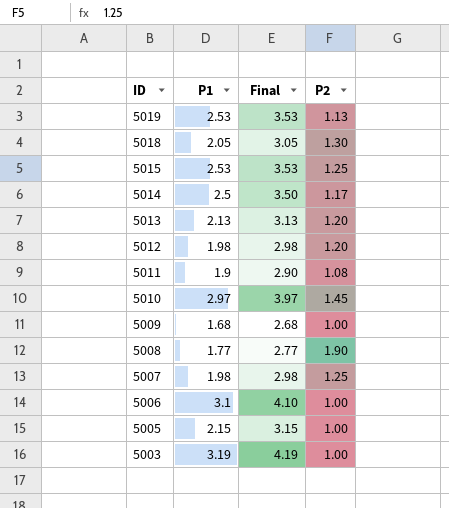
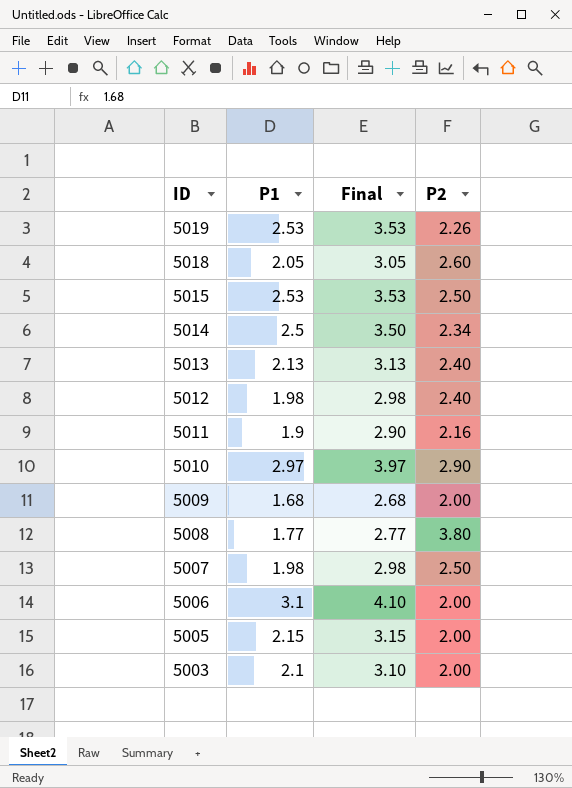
5019 | P2: 1.13 -> 2.26
5018 | P2: 1.30 -> 2.60
5015 | P2: 1.25 -> 2.50
5014 | P2: 1.17 -> 2.34
5013 | P2: 1.20 -> 2.40
5012 | P2: 1.20 -> 2.40
5011 | P2: 1.08 -> 2.16
5010 | P2: 1.45 -> 2.90
5009 | P2: 1.00 -> 2.00
5008 | P2: 1.90 -> 3.80
5007 | P2: 1.25 -> 2.50
5006 | P2: 1.00 -> 2.00
5005 | P2: 1.00 -> 2.00
5003 | P1: 3.19 -> 2.1
5003 | Final: 4.19 -> 3.10
5003 | P2: 1.00 -> 2.00

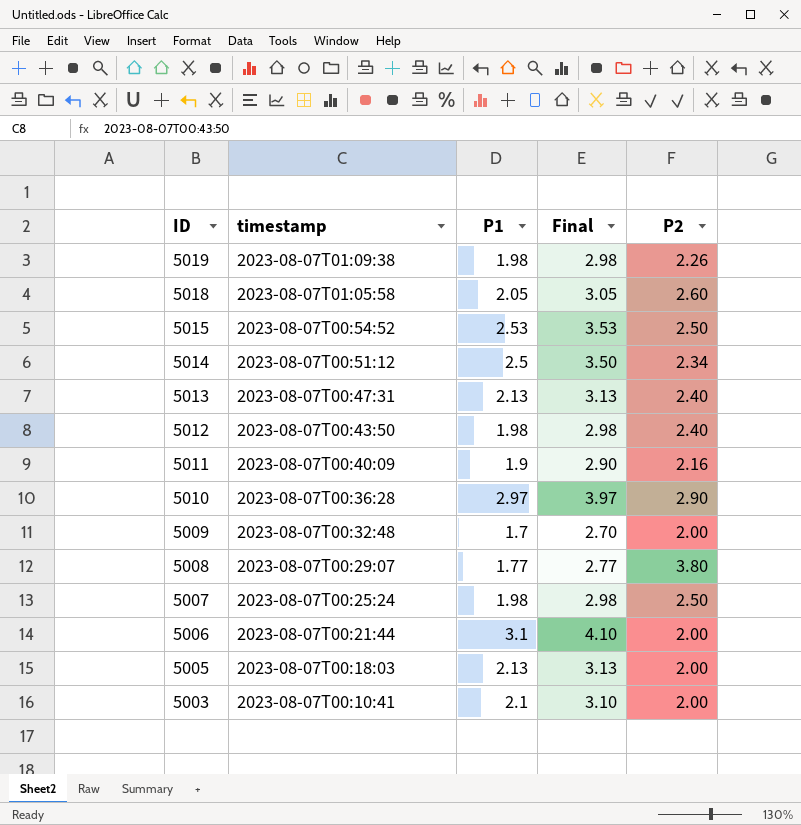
column timestamp | position: none -> 2
5019 | P1: 2.53 -> 1.98
5019 | Final: 3.53 -> 2.98
5009 | P1: 1.68 -> 1.7
5009 | Final: 2.68 -> 2.70
5005 | P1: 2.15 -> 2.13
5005 | Final: 3.15 -> 3.13

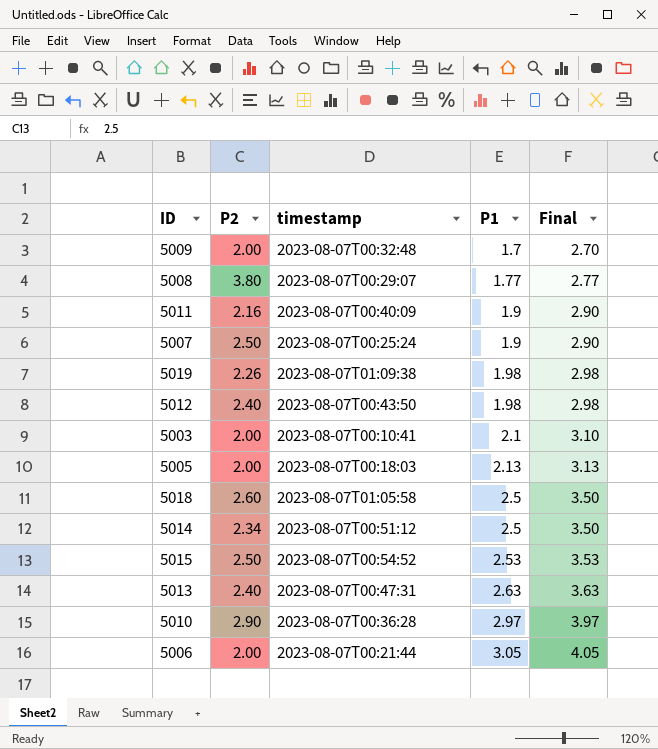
row order: ID descending -> P1 ascending
column P2 | position: 5 -> 2
5007 | P1: 1.98 -> 1.9
5007 | Final: 2.98 -> 2.90
5018 | P1: 2.05 -> 2.5
5018 | Final: 3.05 -> 3.50
5013 | P1: 2.13 -> 2.63
5013 | Final: 3.13 -> 3.63
5006 | P1: 3.1 -> 3.05
5006 | Final: 4.10 -> 4.05

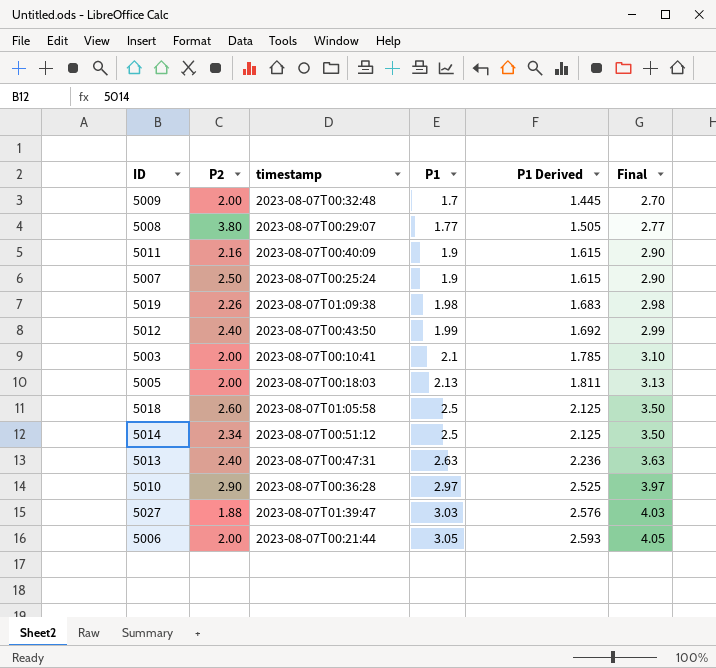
column P1 Derived | formula: none -> [P1] * 0.85
row 5015: 2.50 | 2023-08-07T00:54:52 | 2.53 | 3.53 -> none
5012 | P1: 1.98 -> 1.99
5012 | Final: 2.98 -> 2.99
row 5027: none -> 1.88 | 2023-08-07T01:39:47 | 3.03 | 2.576 | 4.03

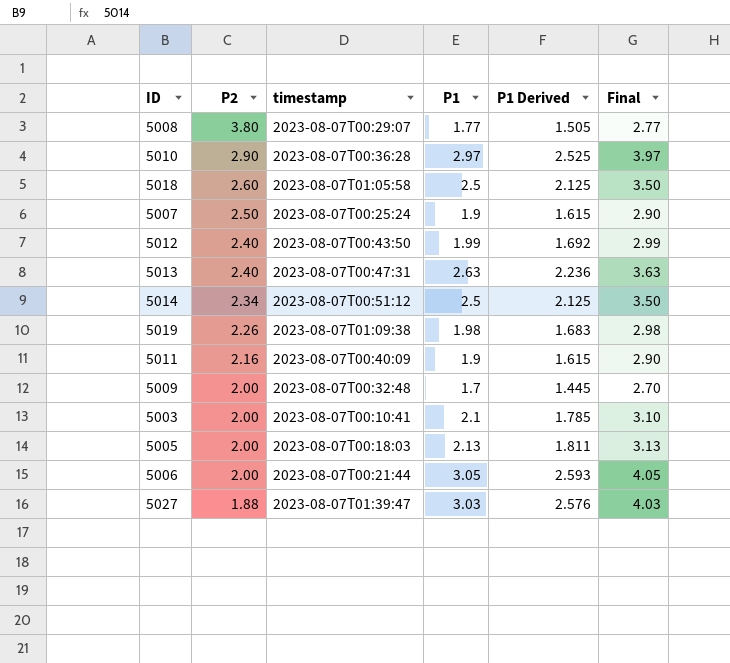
row order: P1 ascending -> P2 descending

